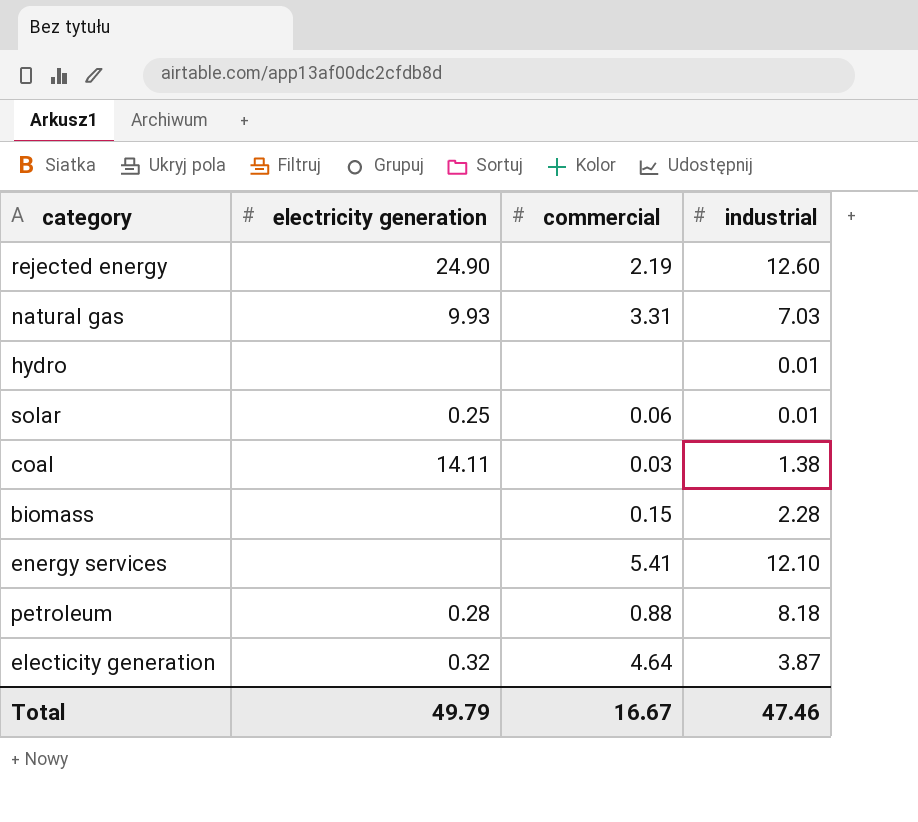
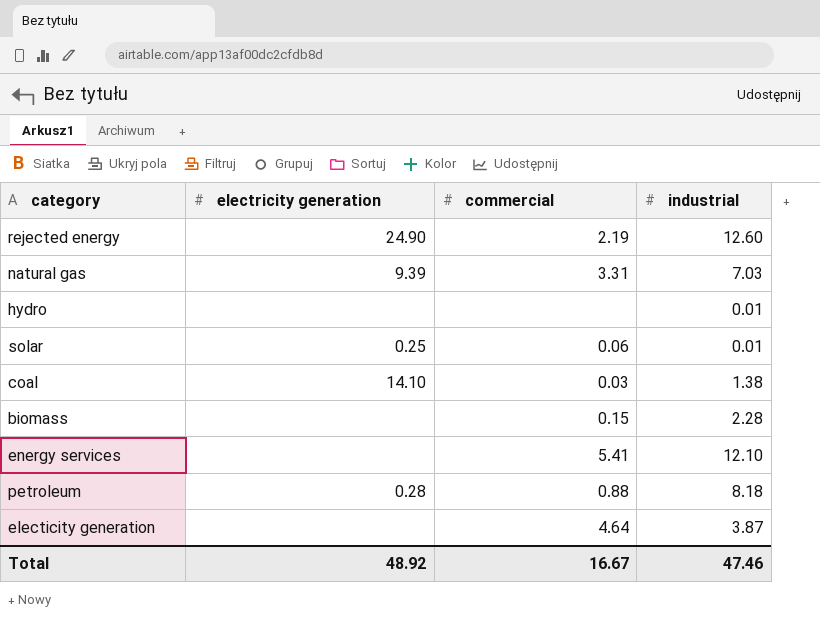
natural gas | electricity generation: 9.93 -> 9.39
coal | electricity generation: 14.11 -> 14.10
electicity generation | electricity generation: 0.32 -> none
Total | electricity generation: 49.79 -> 48.92

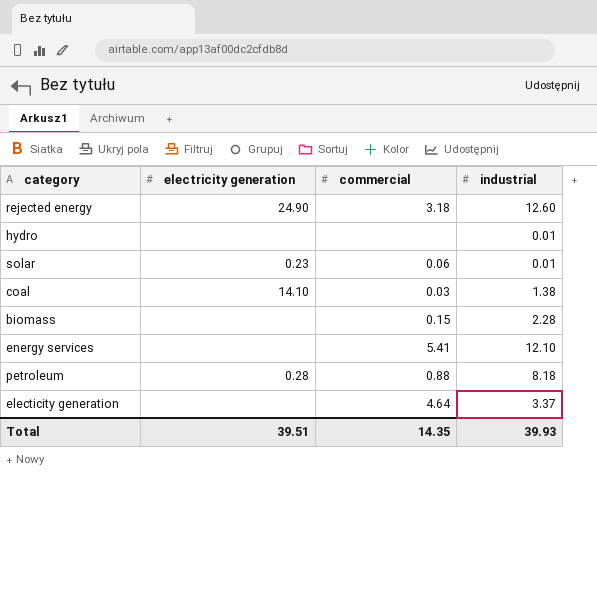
row natural gas: 9.39 | 3.31 | 7.03 -> none
rejected energy | commercial: 2.19 -> 3.18
solar | electricity generation: 0.25 -> 0.23
electicity generation | industrial: 3.87 -> 3.37
Total | electricity generation: 48.92 -> 39.51
Total | commercial: 16.67 -> 14.35
Total | industrial: 47.46 -> 39.93

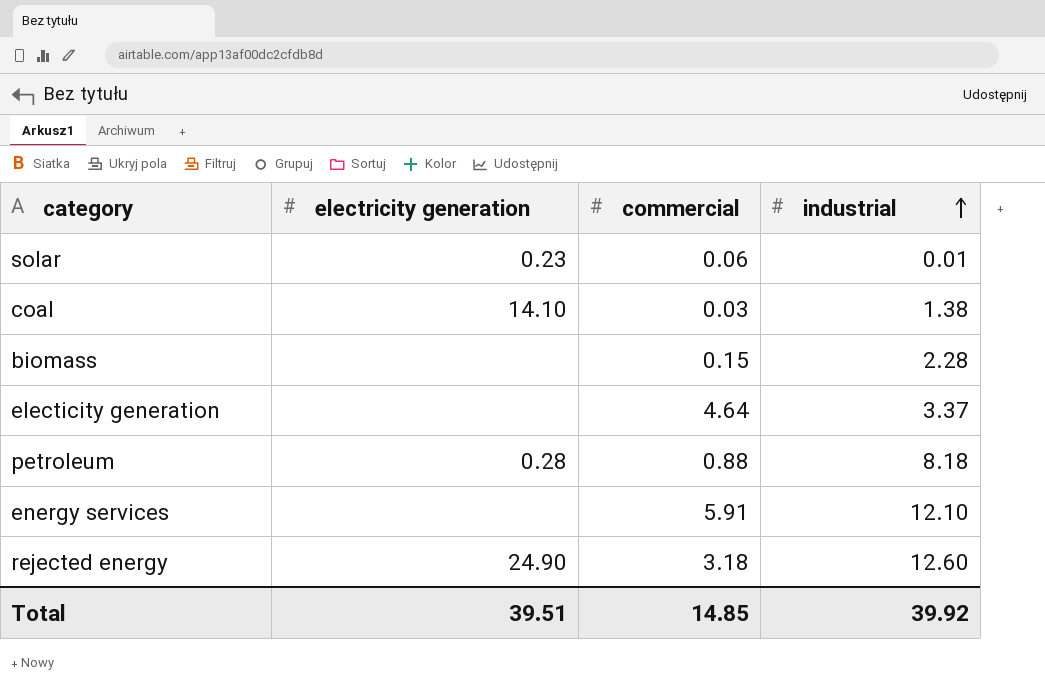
row order: none -> industrial ascending
row hydro: none | none | 0.01 -> none
energy services | commercial: 5.41 -> 5.91
Total | commercial: 14.35 -> 14.85
Total | industrial: 39.93 -> 39.92

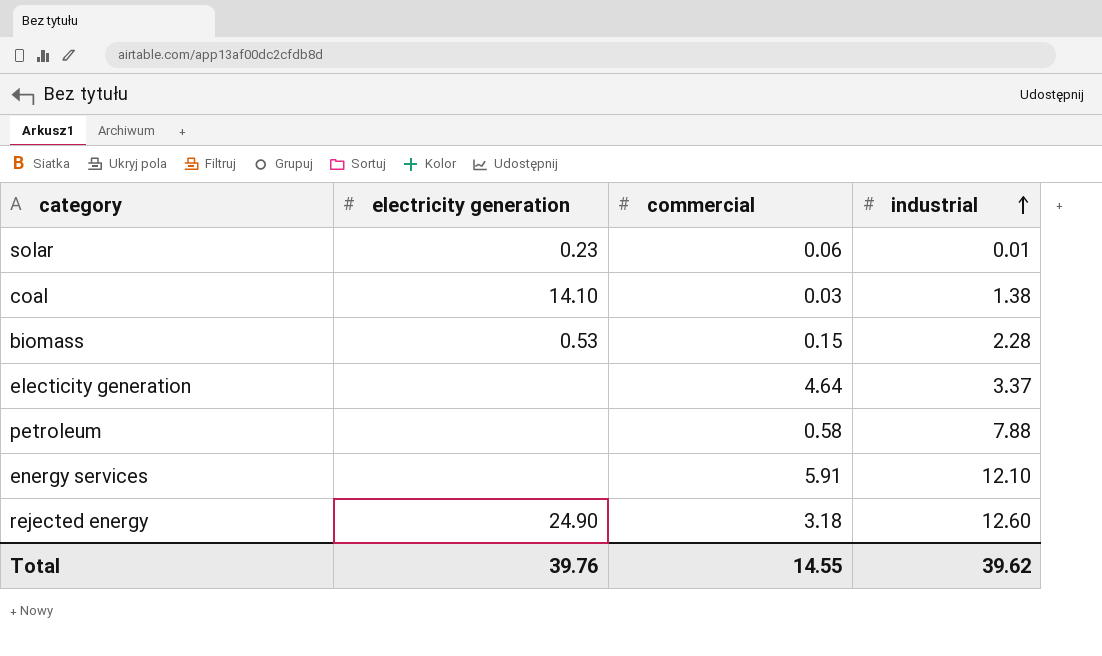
biomass | electricity generation: none -> 0.53
petroleum | electricity generation: 0.28 -> none
petroleum | commercial: 0.88 -> 0.58
petroleum | industrial: 8.18 -> 7.88
Total | electricity generation: 39.51 -> 39.76
Total | commercial: 14.85 -> 14.55
Total | industrial: 39.92 -> 39.62

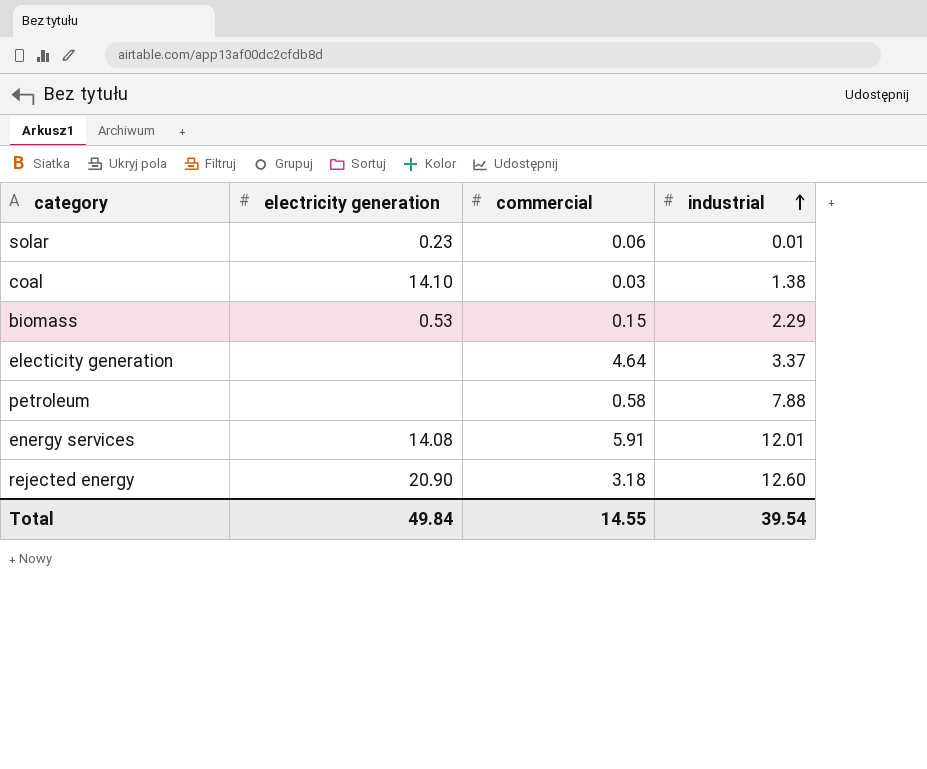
biomass | industrial: 2.28 -> 2.29
energy services | electricity generation: none -> 14.08
energy services | industrial: 12.10 -> 12.01
rejected energy | electricity generation: 24.90 -> 20.90
Total | electricity generation: 39.76 -> 49.84
Total | industrial: 39.62 -> 39.54

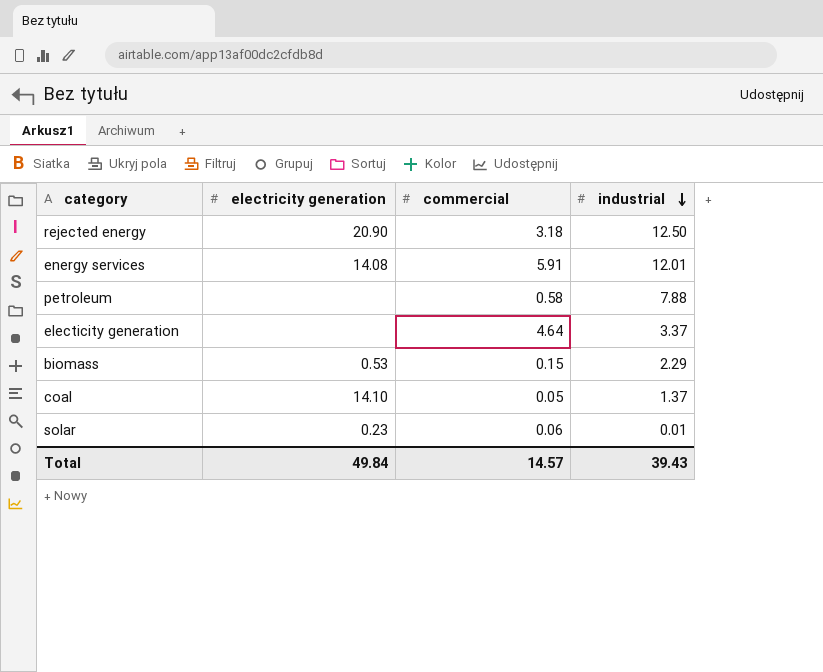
row order: industrial ascending -> industrial descending
rejected energy | industrial: 12.60 -> 12.50
coal | commercial: 0.03 -> 0.05
coal | industrial: 1.38 -> 1.37
Total | commercial: 14.55 -> 14.57
Total | industrial: 39.54 -> 39.43

